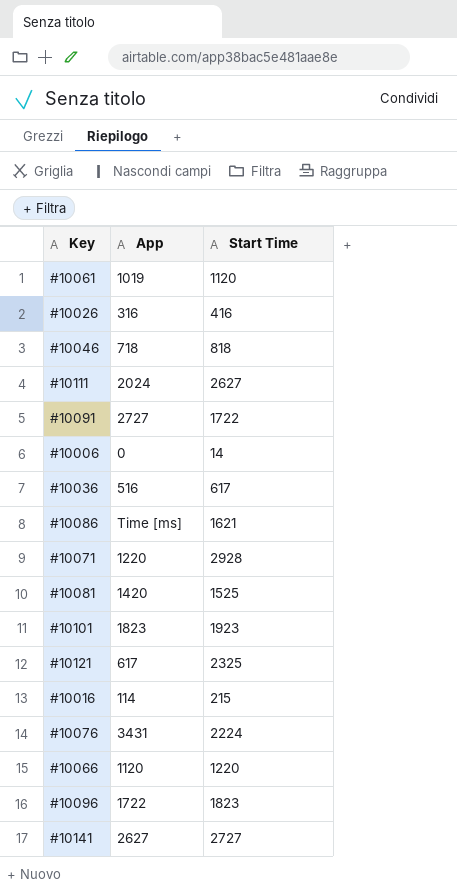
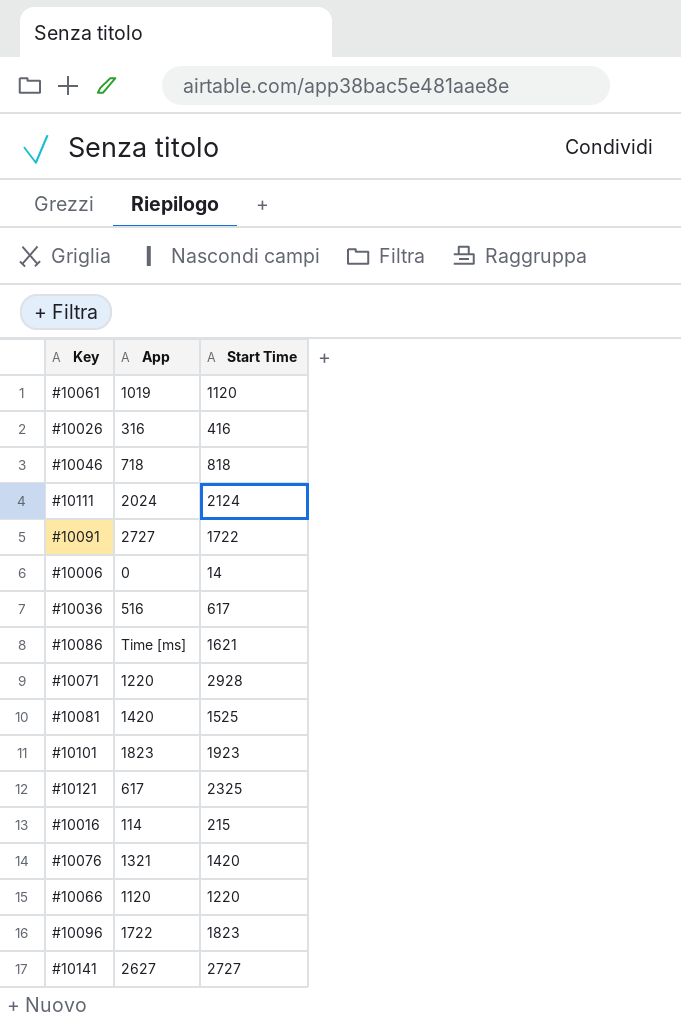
#10111 | Start Time: 2627 -> 2124
#10076 | App: 3431 -> 1321
#10076 | Start Time: 2224 -> 1420

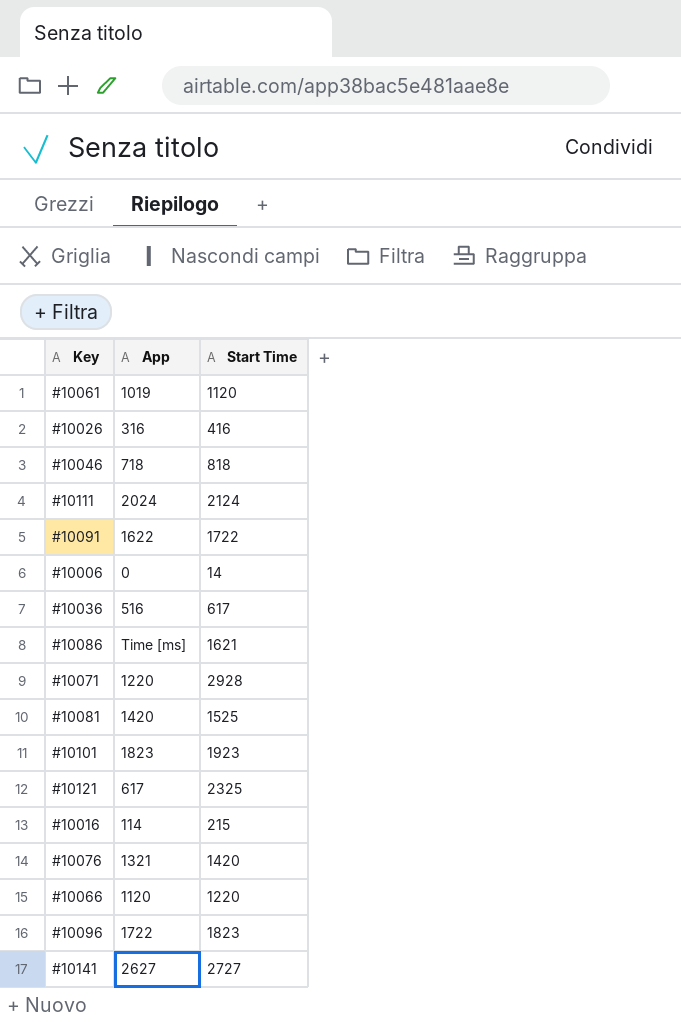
#10091 | App: 2727 -> 1622

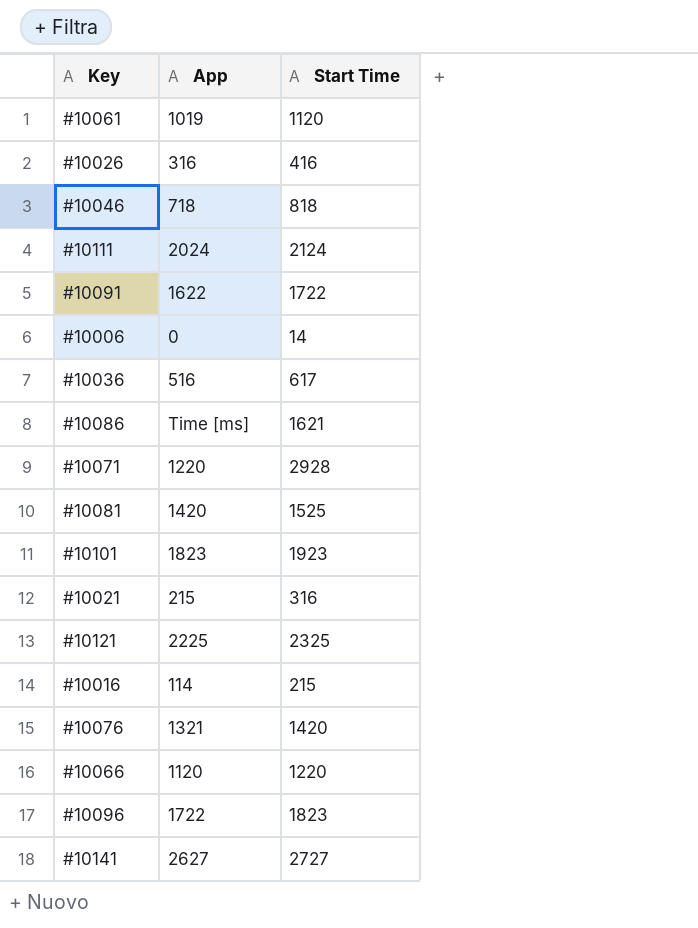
row #10021: none -> 215 | 316
#10121 | App: 617 -> 2225

